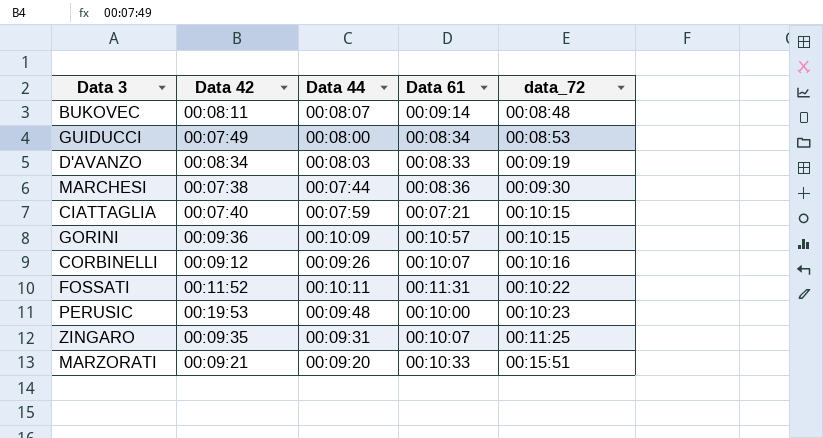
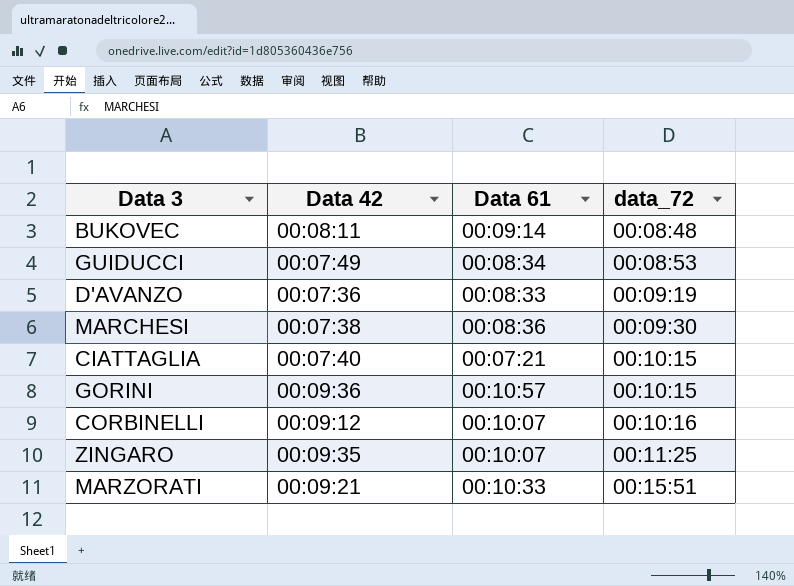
column Data 44 | position: 3 -> none
row FOSSATI: 00:11:52 | 00:10:11 | 00:11:31 | 00:10:22 -> none
row PERUSIC: 00:19:53 | 00:09:48 | 00:10:00 | 00:10:23 -> none
D'AVANZO | Data 42: 00:08:34 -> 00:07:36

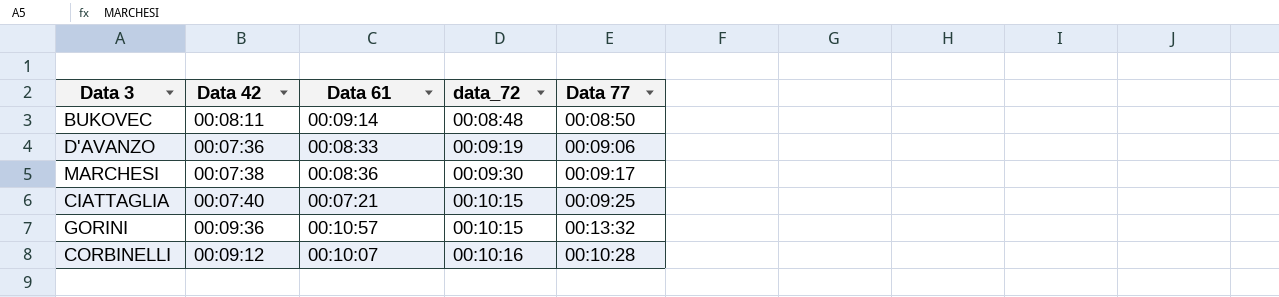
column Data 77 | position: none -> 5
row GUIDUCCI: 00:07:49 | 00:08:34 | 00:08:53 -> none
row ZINGARO: 00:09:35 | 00:10:07 | 00:11:25 -> none
row MARZORATI: 00:09:21 | 00:10:33 | 00:15:51 -> none

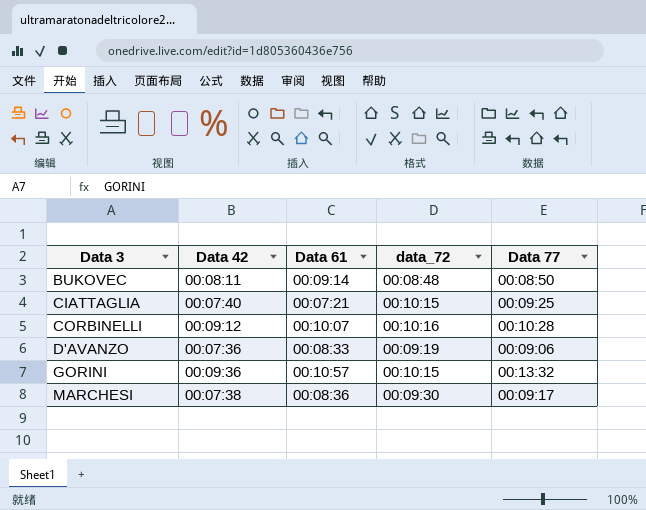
row order: data_72 ascending -> Data 3 ascending

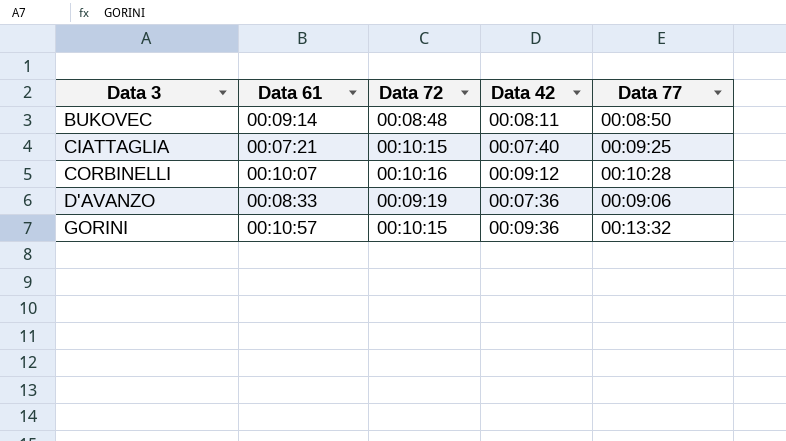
column name: data_72 -> Data 72
column Data 42 | position: 2 -> 4
row MARCHESI: 00:07:38 | 00:08:36 | 00:09:30 | 00:09:17 -> none

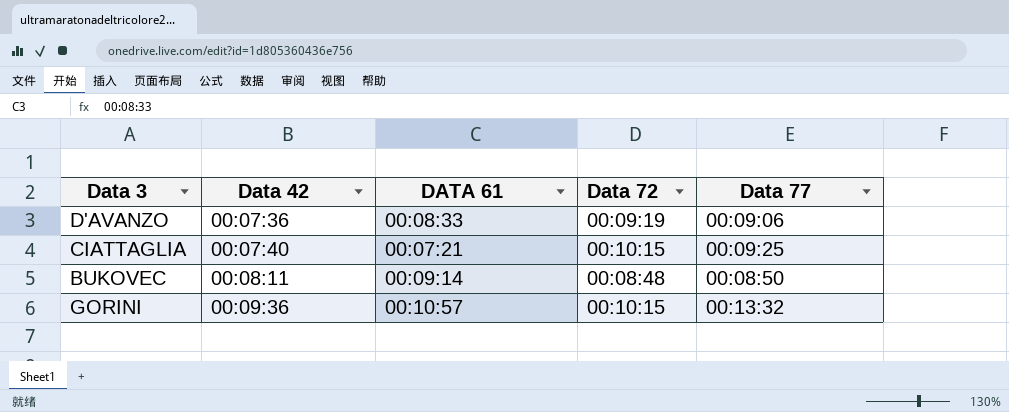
row order: Data 3 ascending -> Data 42 ascending
column Data 42 | position: 4 -> 2
column name: Data 61 -> DATA 61
row CORBINELLI: 00:10:07 | 00:10:16 | 00:09:12 | 00:10:28 -> none

